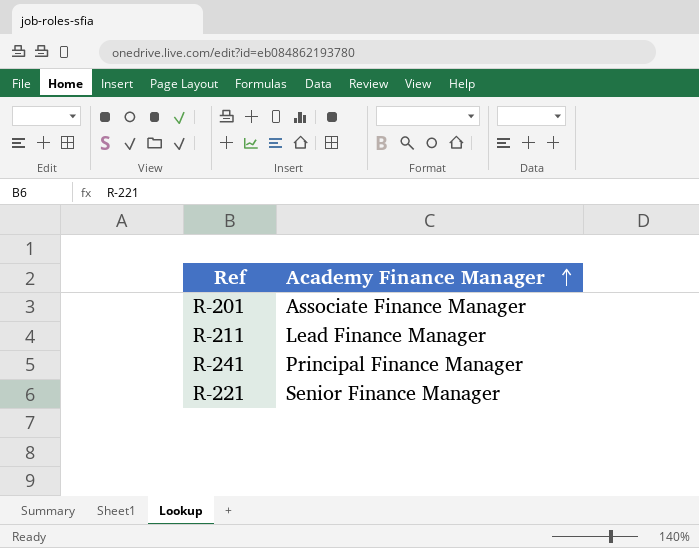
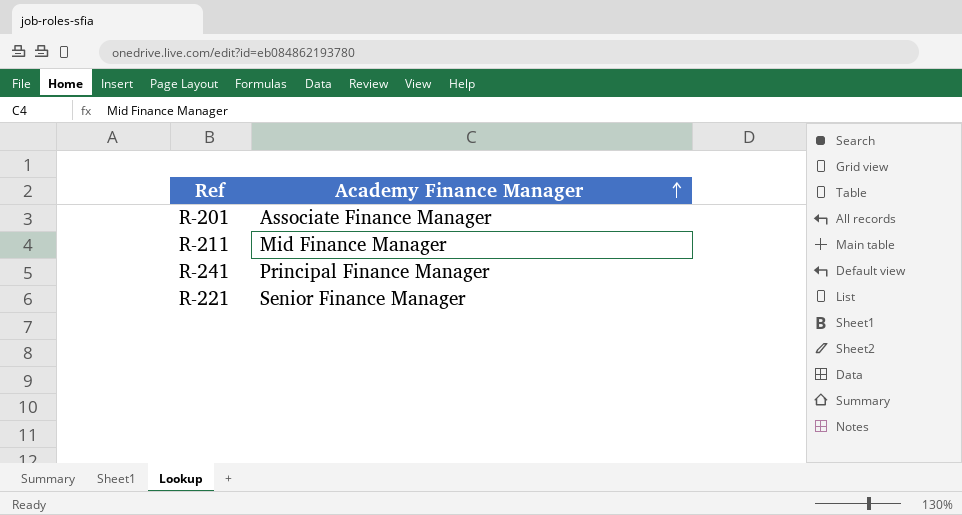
R-211 | Academy Finance Manager: Lead Finance Manager -> Mid Finance Manager

